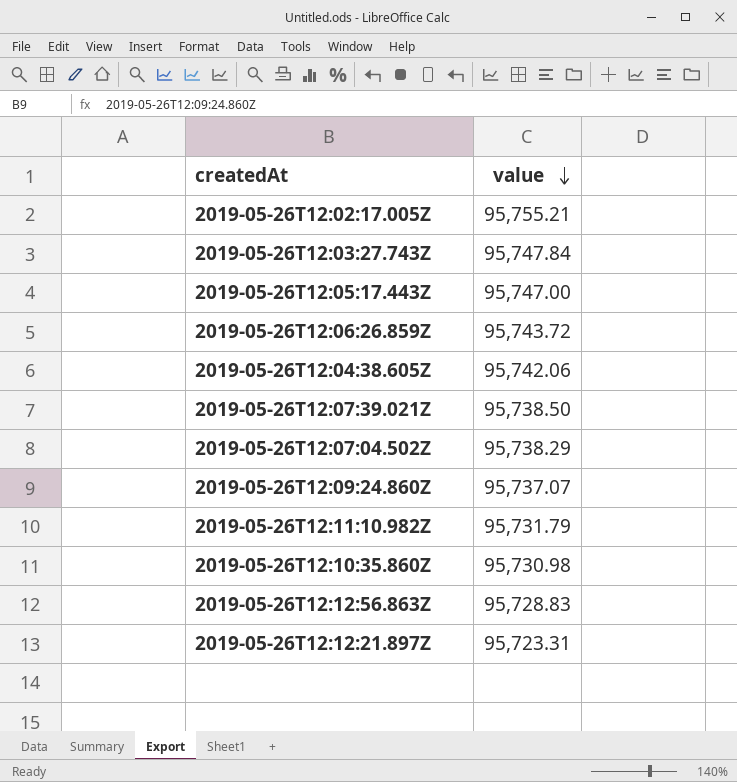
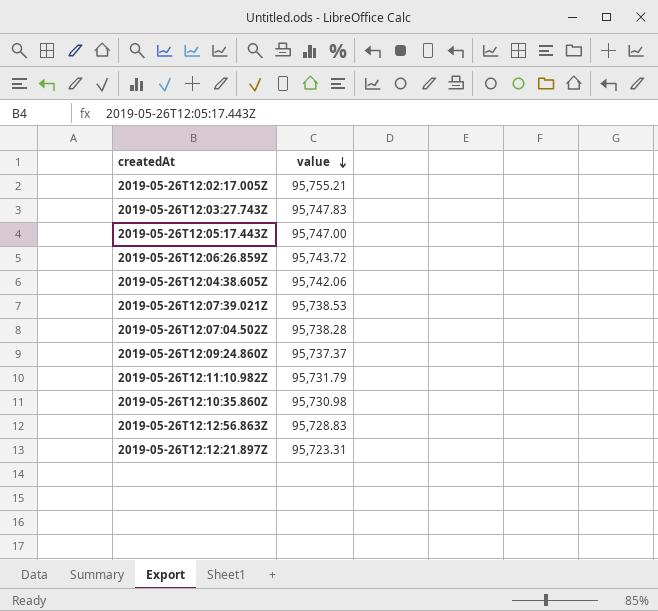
2019-05-26T12:03:27.743Z | value: 95,747.84 -> 95,747.83
2019-05-26T12:07:39.021Z | value: 95,738.50 -> 95,738.53
2019-05-26T12:07:04.502Z | value: 95,738.29 -> 95,738.28
2019-05-26T12:09:24.860Z | value: 95,737.07 -> 95,737.37

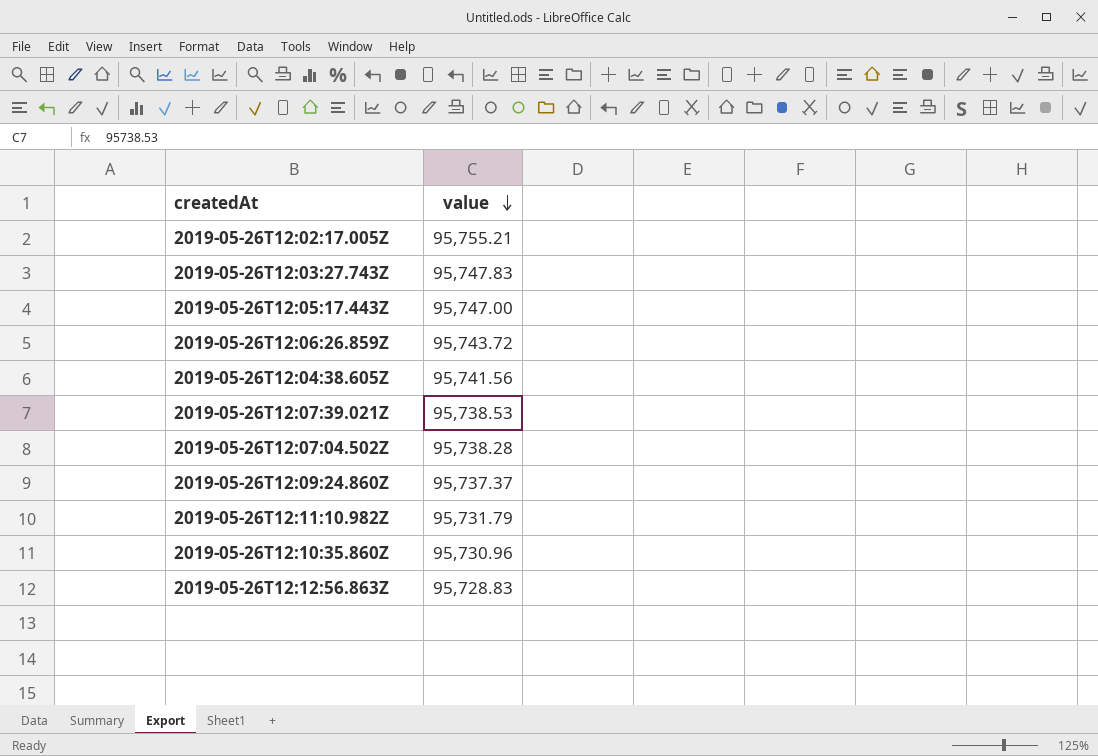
row 2019-05-26T12:12:21.897Z: 95,723.31 -> none
2019-05-26T12:04:38.605Z | value: 95,742.06 -> 95,741.56
2019-05-26T12:10:35.860Z | value: 95,730.98 -> 95,730.96

